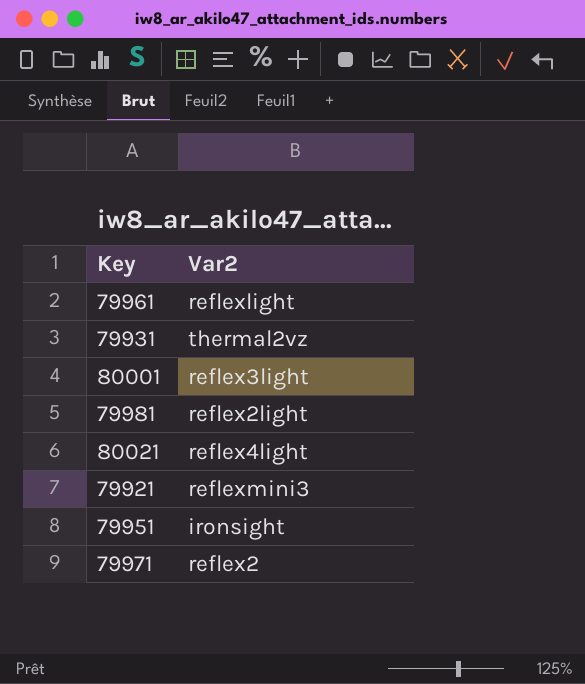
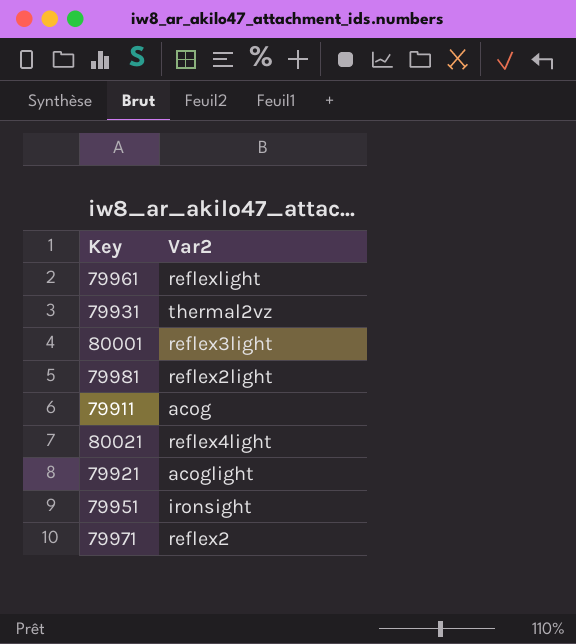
row 79911: none -> acog
79921 | Var2: reflexmini3 -> acoglight

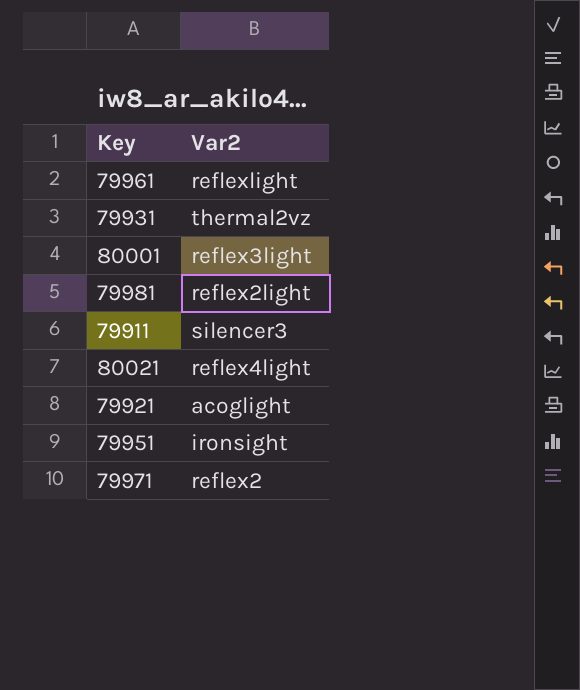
79911 | Var2: acog -> silencer3

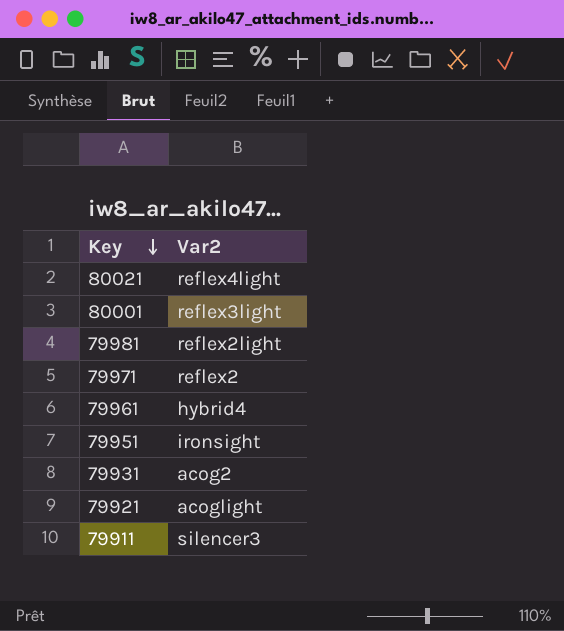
row order: none -> Key descending
79961 | Var2: reflexlight -> hybrid4
79931 | Var2: thermal2vz -> acog2

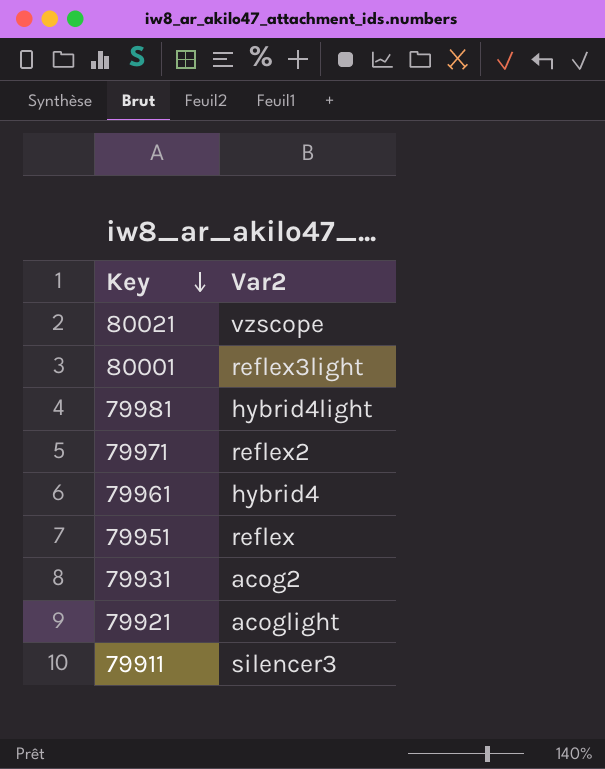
80021 | Var2: reflex4light -> vzscope
79981 | Var2: reflex2light -> hybrid4light
79951 | Var2: ironsight -> reflex

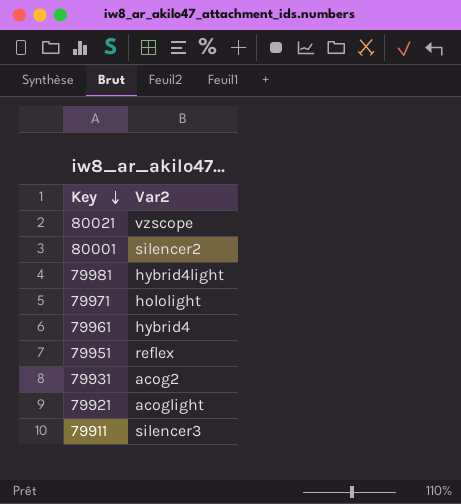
80001 | Var2: reflex3light -> silencer2
79971 | Var2: reflex2 -> hololight

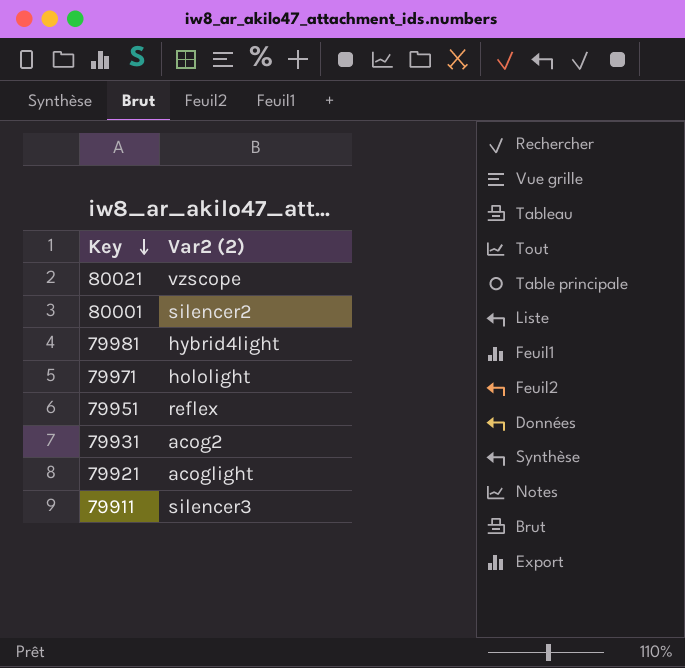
column name: Var2 -> Var2 (2)
row 79961: hybrid4 -> none

